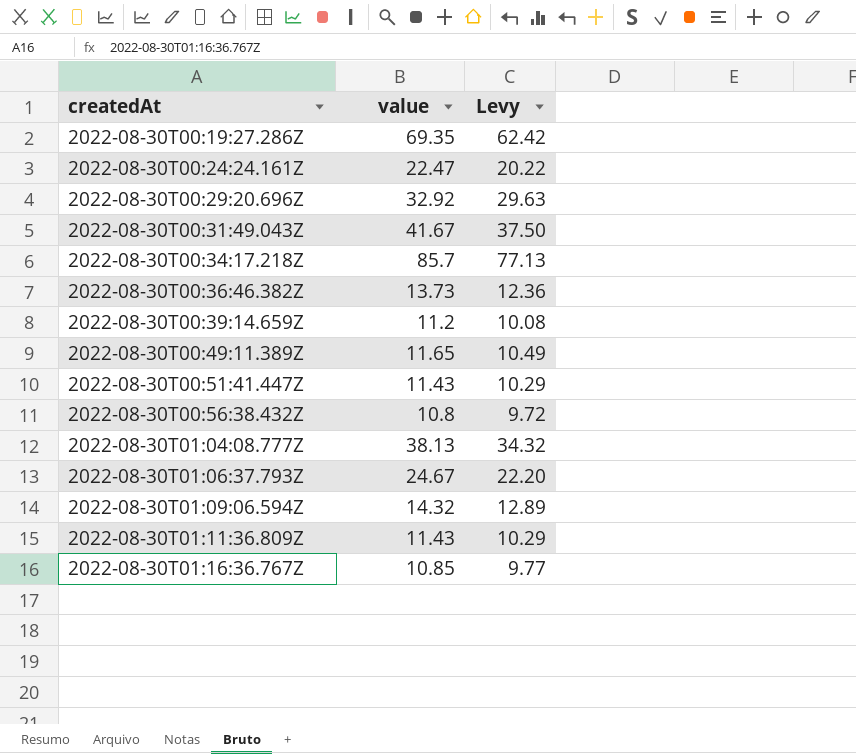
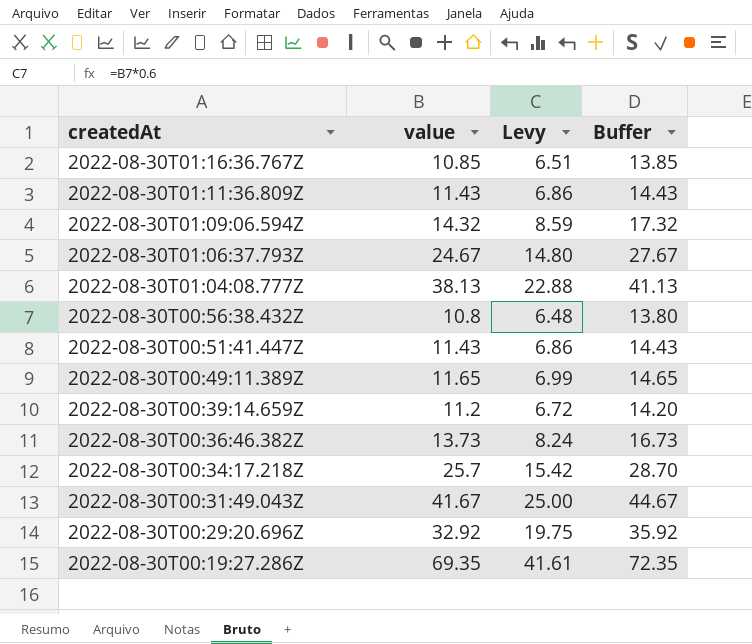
row order: createdAt ascending -> createdAt descending
column Levy | formula: [value] * 0.9 -> [value] * 0.6
column Buffer | formula: none -> [value] + 3
row 2022-08-30T00:24:24.161Z: 22.47 | 20.22 -> none
2022-08-30T00:34:17.218Z | value: 85.7 -> 25.7

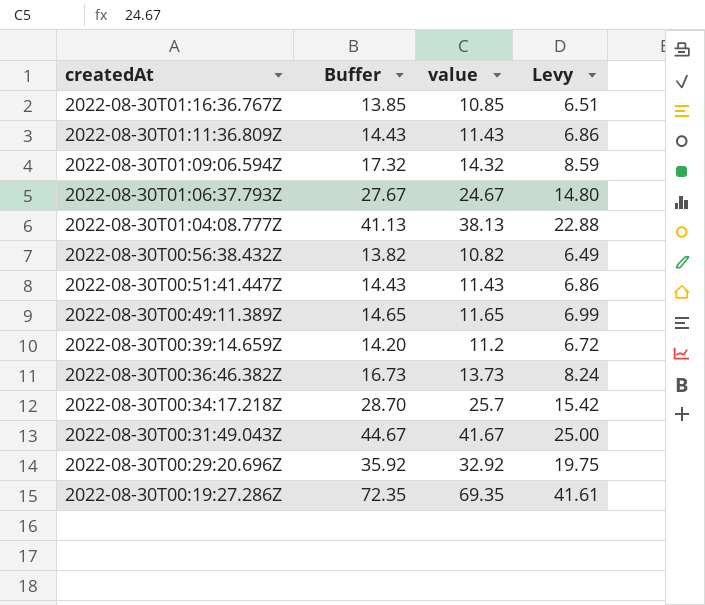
column Buffer | position: 4 -> 2
2022-08-30T00:56:38.432Z | Buffer: 13.80 -> 13.82
2022-08-30T00:56:38.432Z | value: 10.8 -> 10.82
2022-08-30T00:56:38.432Z | Levy: 6.48 -> 6.49

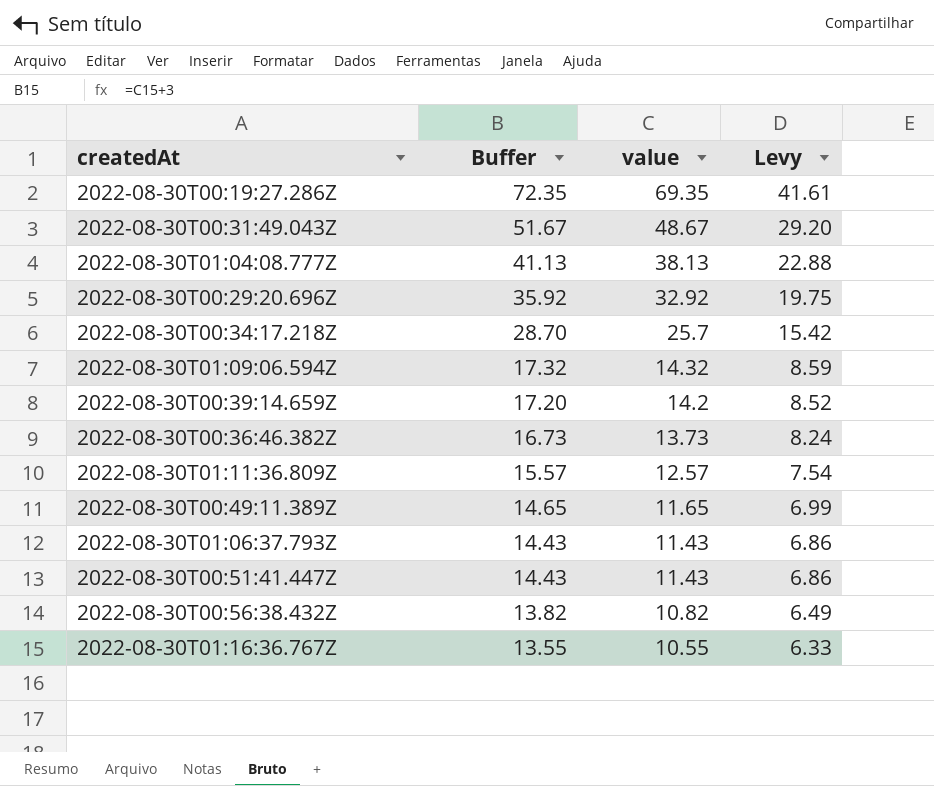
row order: createdAt descending -> Buffer descending
2022-08-30T00:31:49.043Z | Buffer: 44.67 -> 51.67
2022-08-30T00:31:49.043Z | value: 41.67 -> 48.67
2022-08-30T00:31:49.043Z | Levy: 25.00 -> 29.20
2022-08-30T00:39:14.659Z | Buffer: 14.20 -> 17.20
2022-08-30T00:39:14.659Z | value: 11.2 -> 14.2
2022-08-30T00:39:14.659Z | Levy: 6.72 -> 8.52
2022-08-30T01:11:36.809Z | Buffer: 14.43 -> 15.57
2022-08-30T01:11:36.809Z | value: 11.43 -> 12.57
2022-08-30T01:11:36.809Z | Levy: 6.86 -> 7.54
2022-08-30T01:06:37.793Z | Buffer: 27.67 -> 14.43
2022-08-30T01:06:37.793Z | value: 24.67 -> 11.43
2022-08-30T01:06:37.793Z | Levy: 14.80 -> 6.86
2022-08-30T01:16:36.767Z | Buffer: 13.85 -> 13.55
2022-08-30T01:16:36.767Z | value: 10.85 -> 10.55
2022-08-30T01:16:36.767Z | Levy: 6.51 -> 6.33

